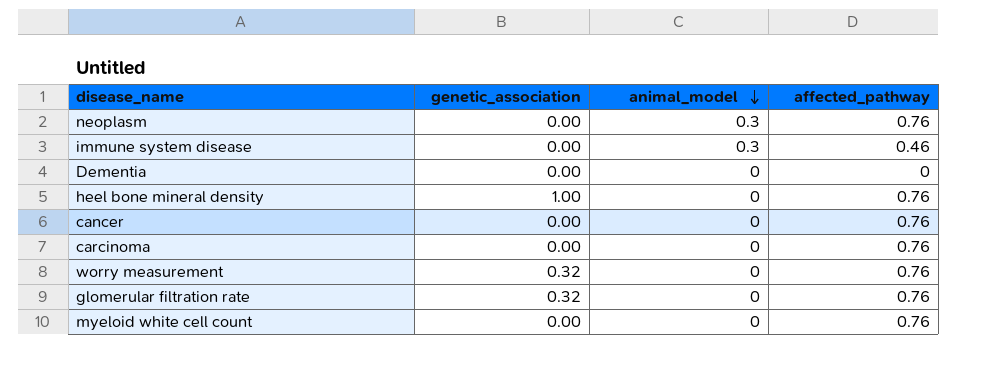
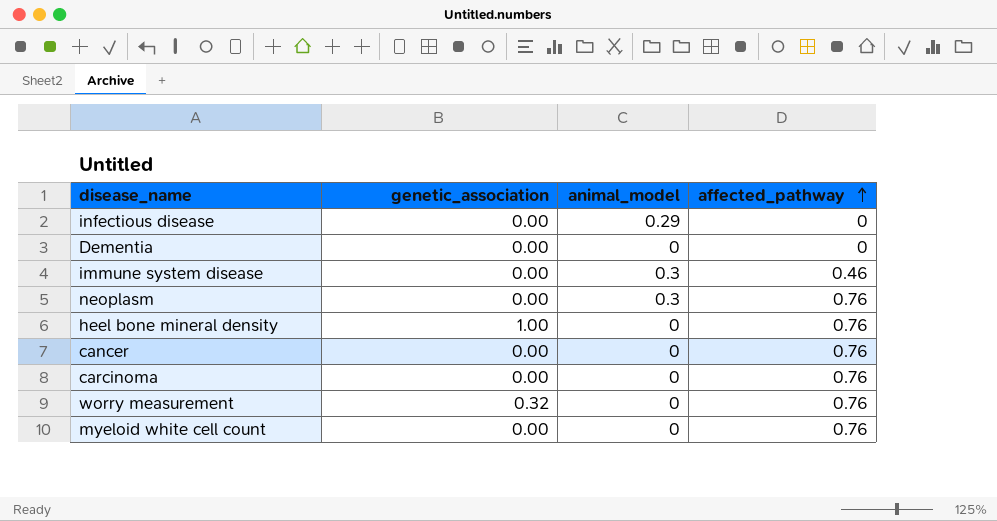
row order: animal_model descending -> affected_pathway ascending
row glomerular filtration rate: 0.32 | 0 | 0.76 -> none
row infectious disease: none -> 0.00 | 0.29 | 0

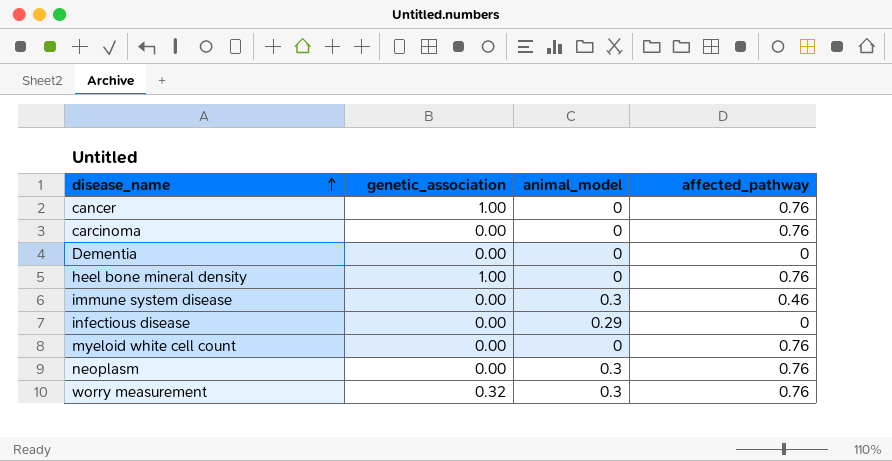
row order: affected_pathway ascending -> disease_name ascending
cancer | genetic_association: 0.00 -> 1.00
worry measurement | animal_model: 0 -> 0.3

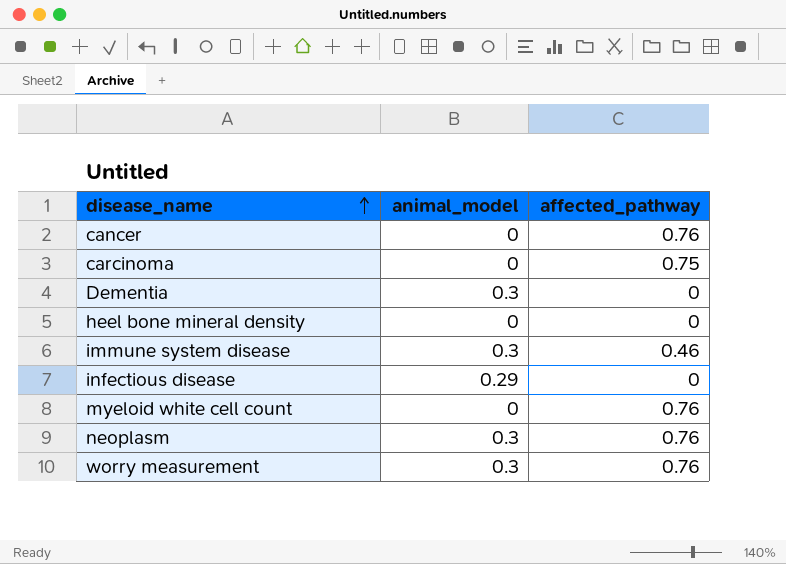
column genetic_association | position: 2 -> none
carcinoma | affected_pathway: 0.76 -> 0.75
Dementia | animal_model: 0 -> 0.3
heel bone mineral density | affected_pathway: 0.76 -> 0

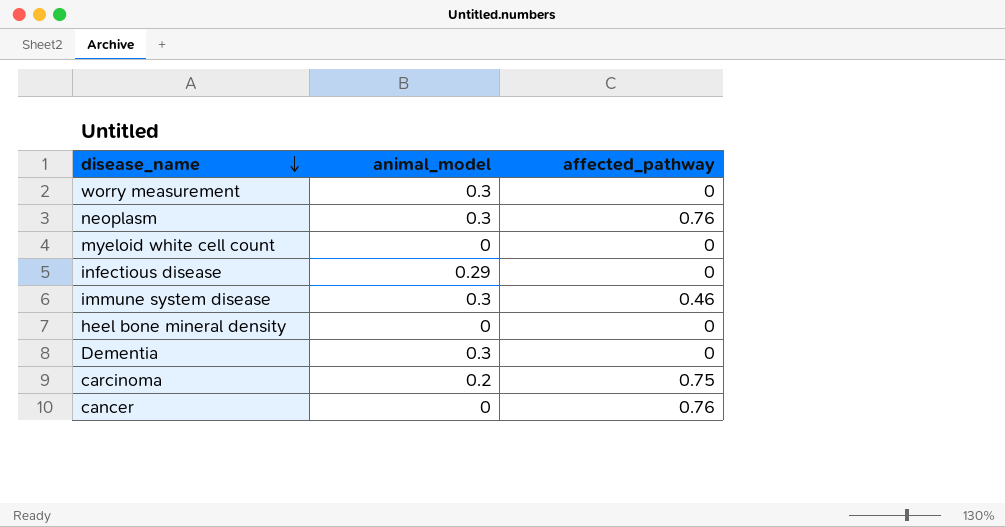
row order: disease_name ascending -> disease_name descending
worry measurement | affected_pathway: 0.76 -> 0
myeloid white cell count | affected_pathway: 0.76 -> 0
carcinoma | animal_model: 0 -> 0.2

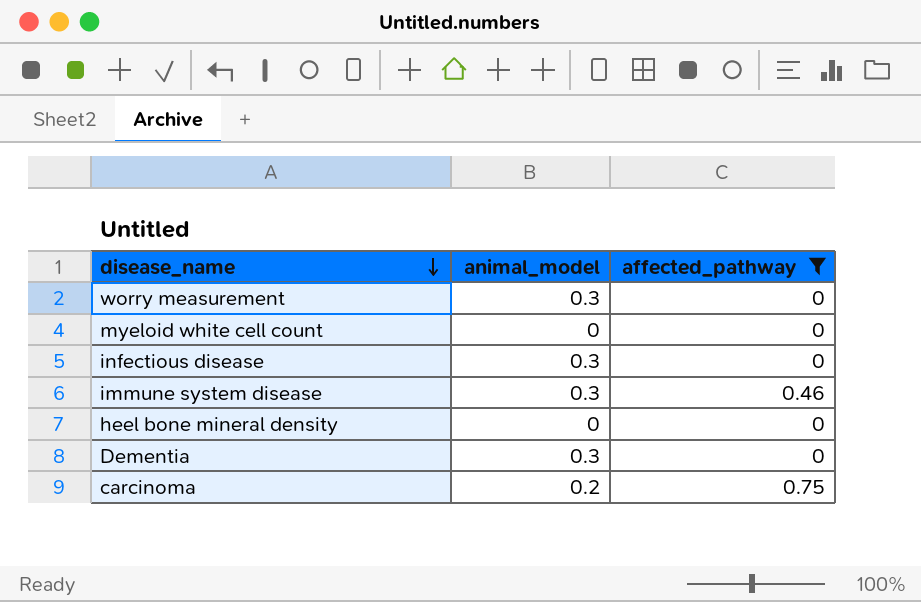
filter: none -> affected_pathway != 0.76
infectious disease | animal_model: 0.29 -> 0.3

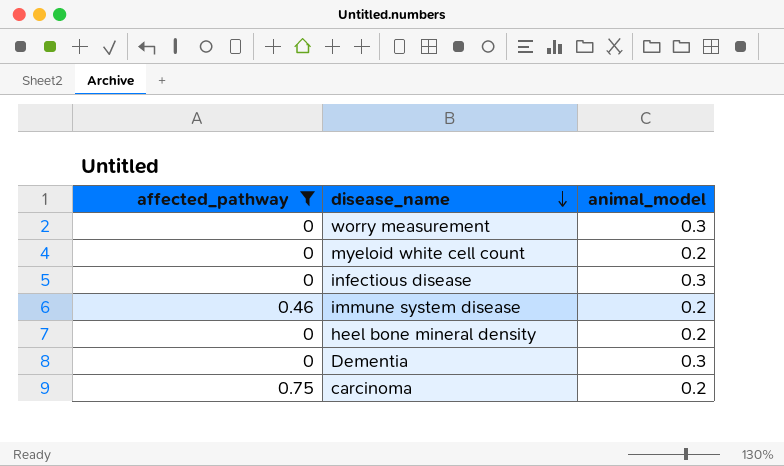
column affected_pathway | position: 3 -> 1
myeloid white cell count | animal_model: 0 -> 0.2
immune system disease | animal_model: 0.3 -> 0.2
heel bone mineral density | animal_model: 0 -> 0.2

